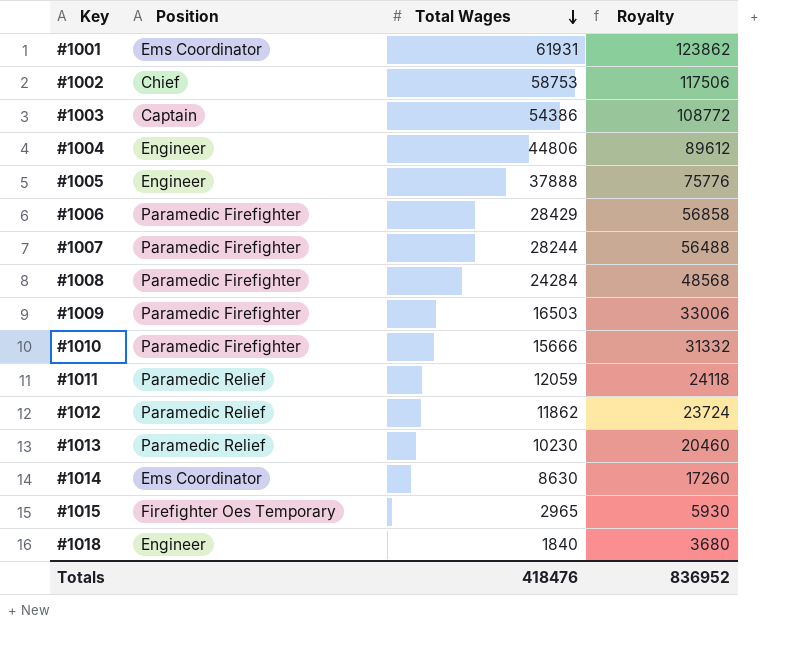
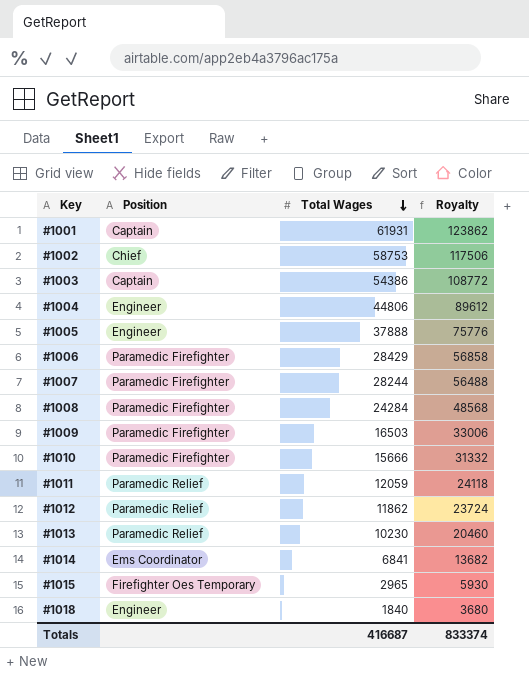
#1001 | Position: Ems Coordinator -> Captain
#1014 | Total Wages: 8630 -> 6841
#1014 | Royalty: 17260 -> 13682
Totals | Total Wages: 418476 -> 416687
Totals | Royalty: 836952 -> 833374

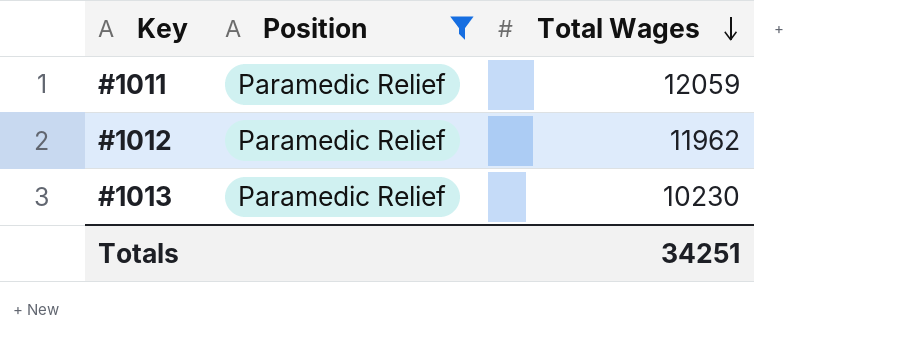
filter: none -> Position = Paramedic Relief
column Royalty | formula: [Total Wages] * 2 -> none
#1012 | Total Wages: 11862 -> 11962
Totals | Total Wages: 416687 -> 34251

